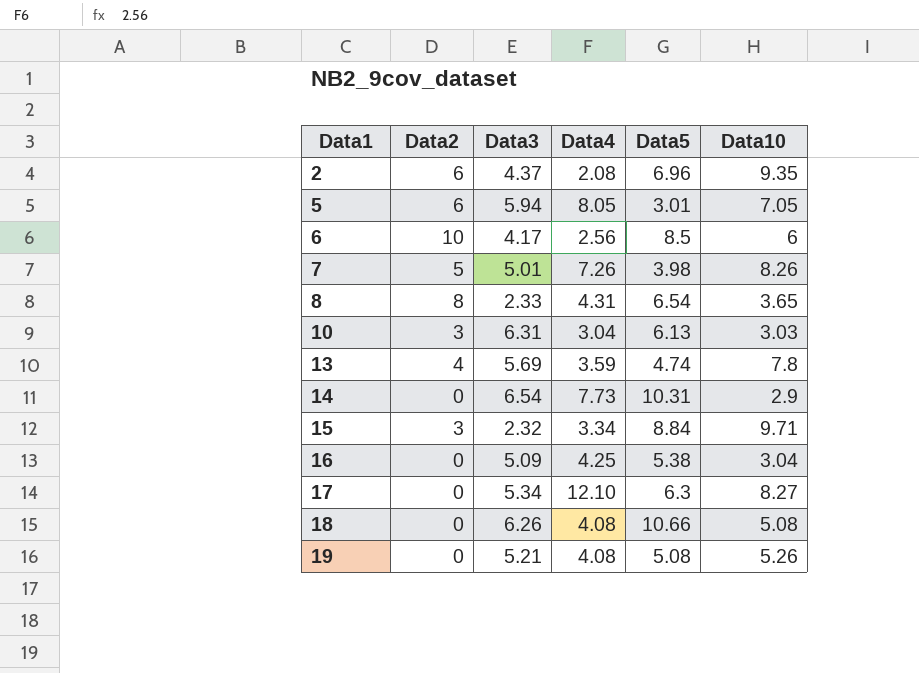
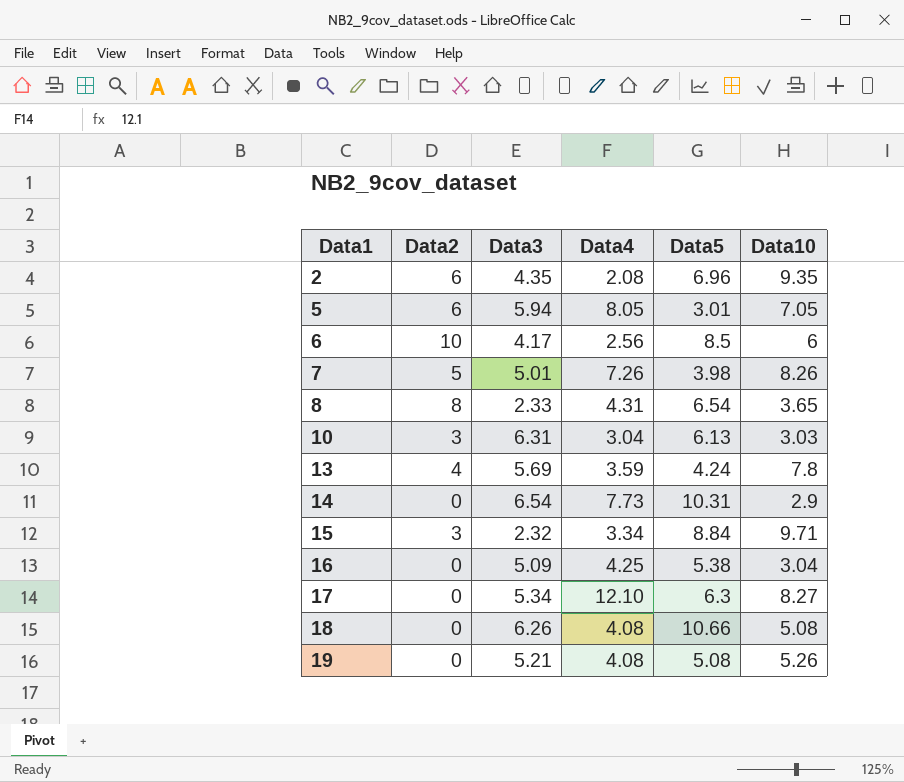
2 | Data3: 4.37 -> 4.35
13 | Data5: 4.74 -> 4.24

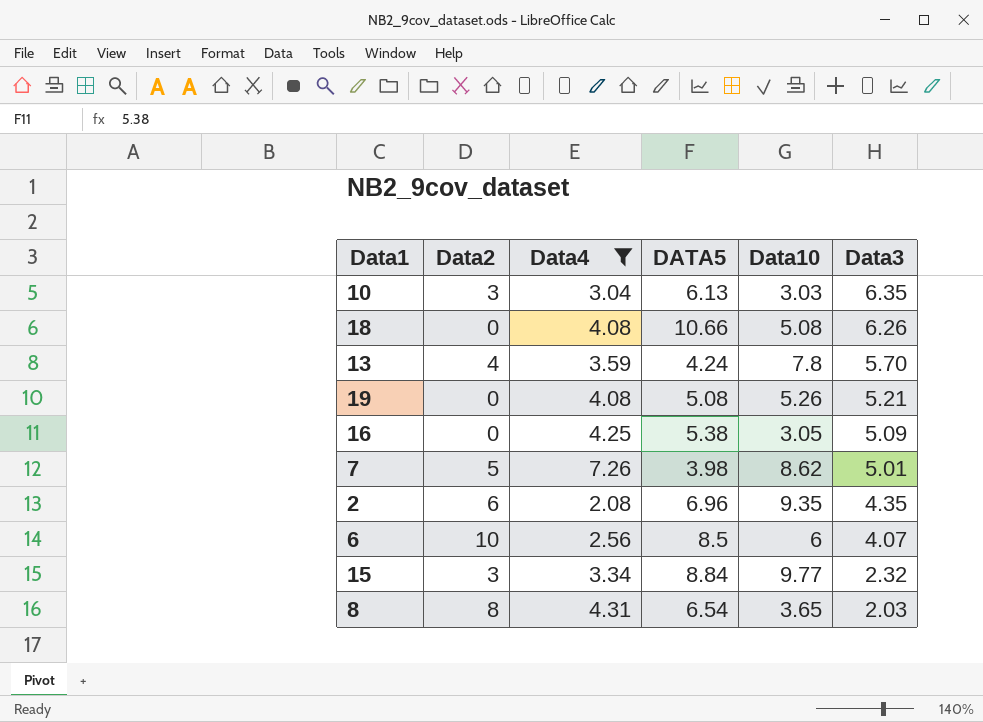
filter: none -> Data4 <= 7.26
row order: Data1 ascending -> Data3 descending
column name: Data5 -> DATA5
column Data3 | position: 3 -> 6
10 | Data3: 6.31 -> 6.35
13 | Data3: 5.69 -> 5.70
16 | Data10: 3.04 -> 3.05
7 | Data10: 8.26 -> 8.62
6 | Data3: 4.17 -> 4.07
15 | Data10: 9.71 -> 9.77
8 | Data3: 2.33 -> 2.03

